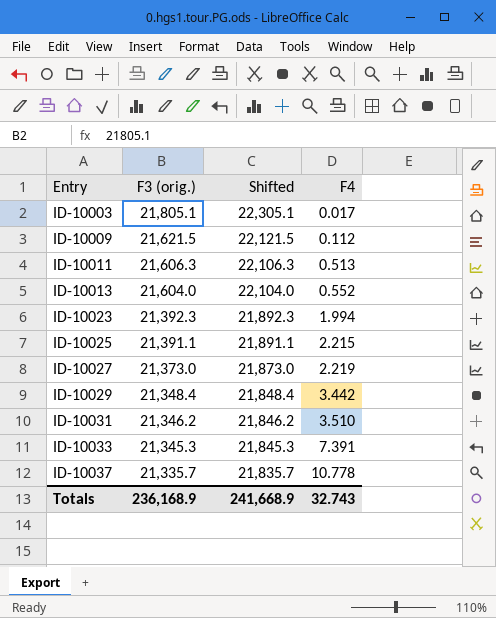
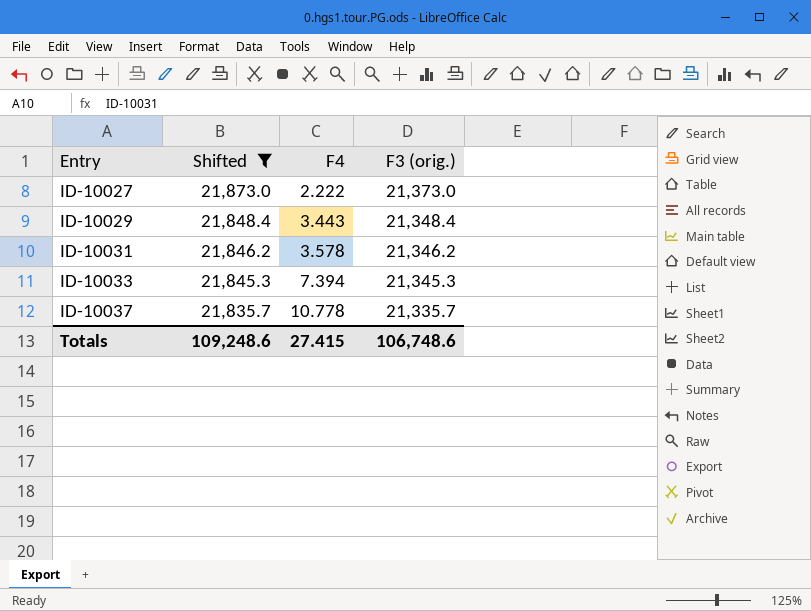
filter: none -> Shifted <= 21,873.0
column F3 (orig.) | position: 2 -> 4
ID-10027 | F4: 2.219 -> 2.222
ID-10029 | F4: 3.442 -> 3.443
ID-10031 | F4: 3.510 -> 3.578
ID-10033 | F4: 7.391 -> 7.394
Totals | Shifted: 241,668.9 -> 109,248.6
Totals | F4: 32.743 -> 27.415
Totals | F3 (orig.): 236,168.9 -> 106,748.6

